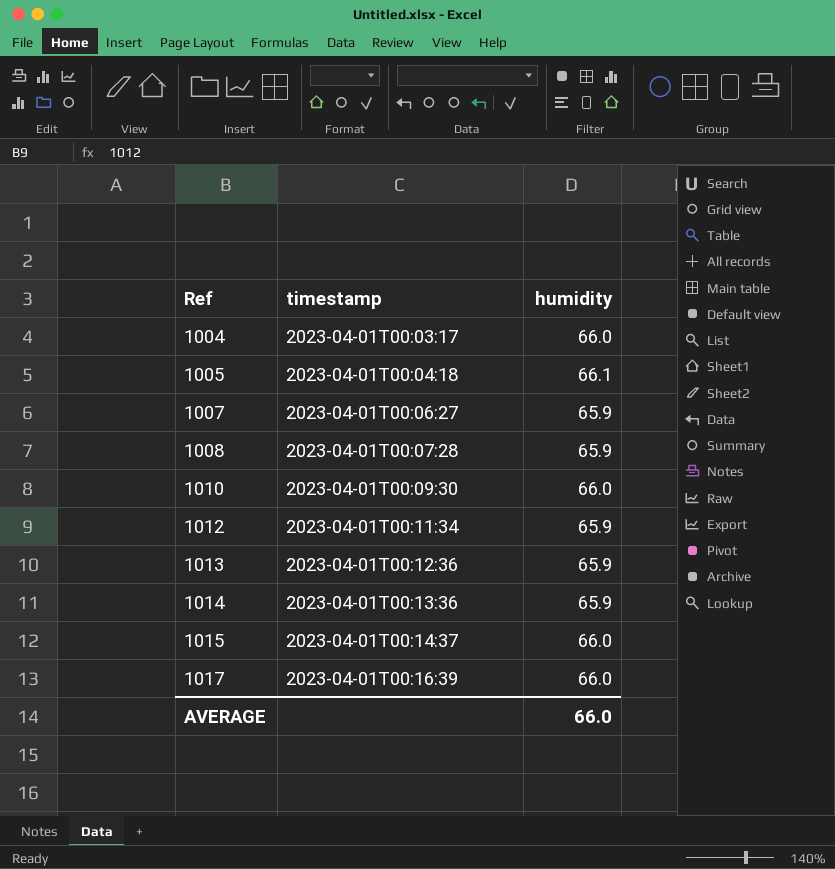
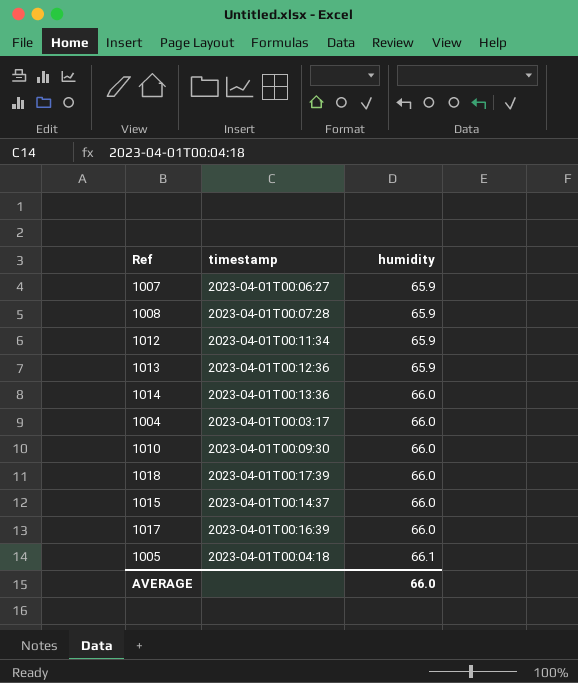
row order: Ref ascending -> humidity ascending
1014 | humidity: 65.9 -> 66.0
row 1018: none -> 2023-04-01T00:17:39 | 66.0

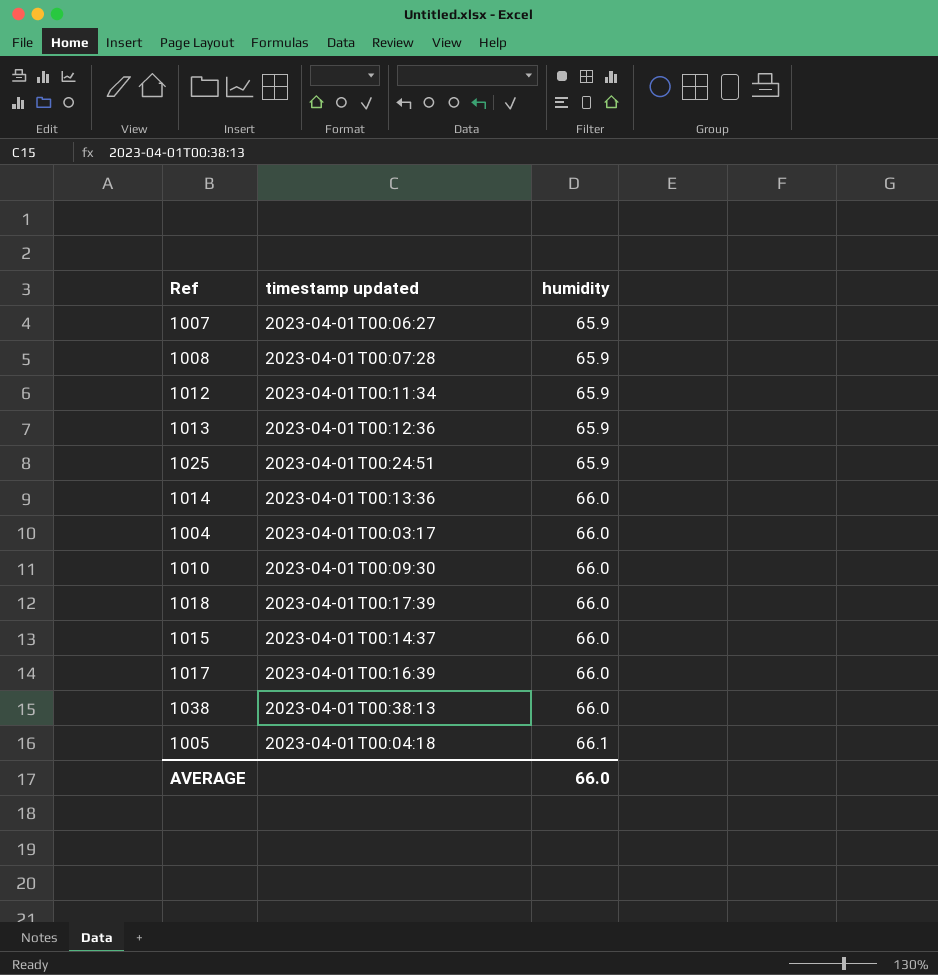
column name: timestamp -> timestamp updated
row 1025: none -> 2023-04-01T00:24:51 | 65.9
row 1038: none -> 2023-04-01T00:38:13 | 66.0

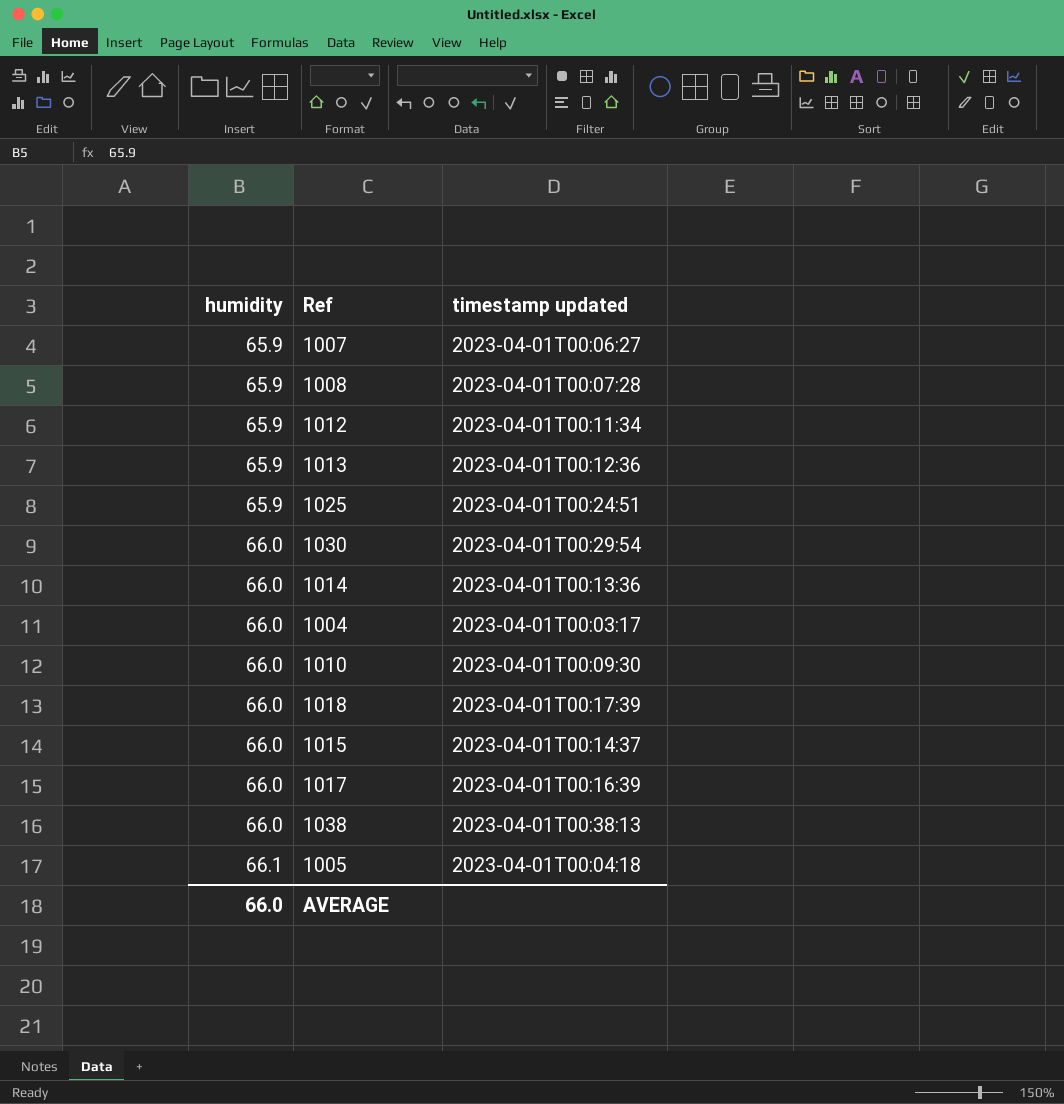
column humidity | position: 3 -> 1
row 1030: none -> 66.0 | 2023-04-01T00:29:54

